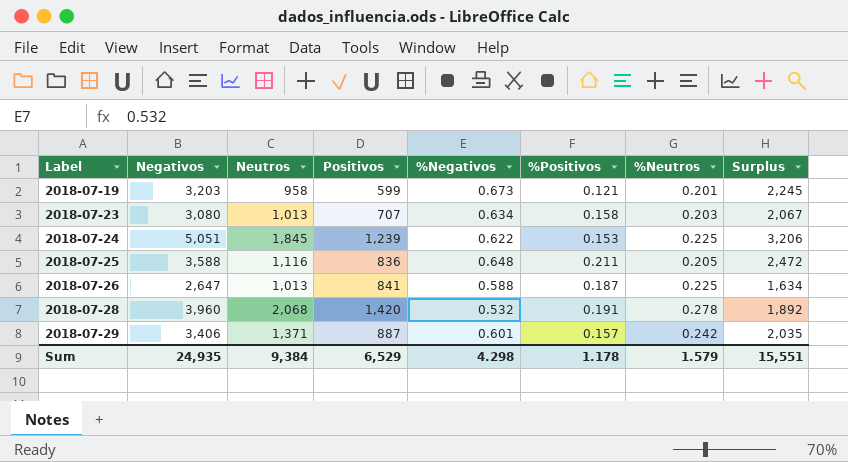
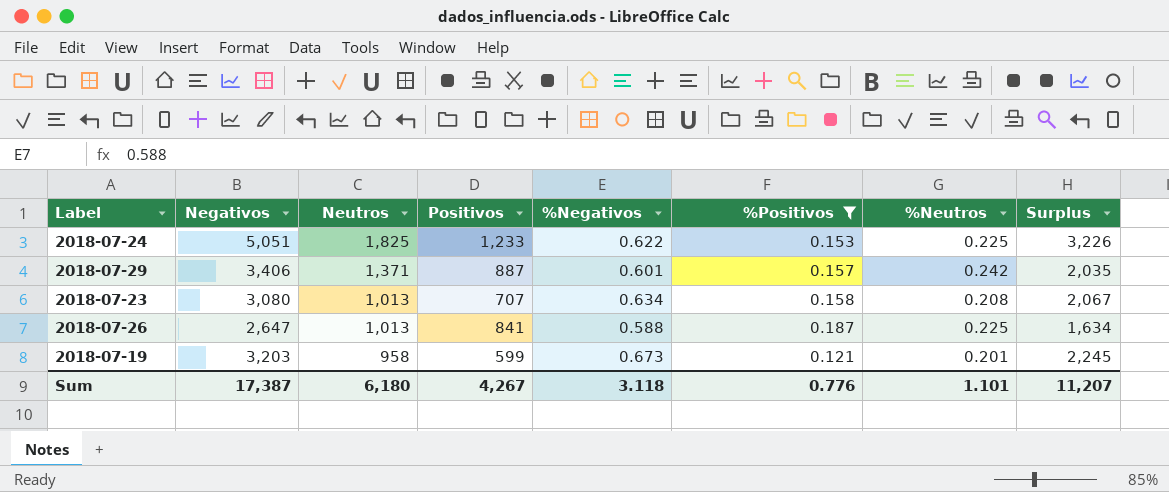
filter: none -> %Positivos <= 0.187
row order: Label ascending -> Neutros descending
2018-07-24 | Neutros: 1,845 -> 1,825
2018-07-24 | Positivos: 1,239 -> 1,233
2018-07-24 | Surplus: 3,206 -> 3,226
2018-07-23 | %Neutros: 0.203 -> 0.208
Sum | Negativos: 24,935 -> 17,387
Sum | Neutros: 9,384 -> 6,180
Sum | Positivos: 6,529 -> 4,267
Sum | %Negativos: 4.298 -> 3.118
Sum | %Positivos: 1.178 -> 0.776
Sum | %Neutros: 1.579 -> 1.101
Sum | Surplus: 15,551 -> 11,207

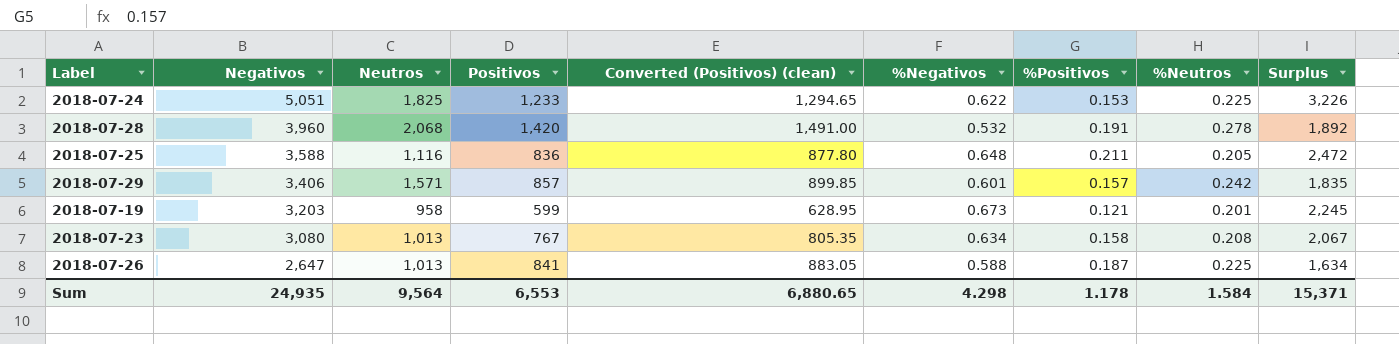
filter: %Positivos <= 0.187 -> none
row order: Neutros descending -> Negativos descending
column Converted (Positivos) (clean) | formula: none -> [Positivos] * 1.05
2018-07-29 | Neutros: 1,371 -> 1,571
2018-07-29 | Positivos: 887 -> 857
2018-07-29 | Surplus: 2,035 -> 1,835
2018-07-23 | Positivos: 707 -> 767
Sum | Negativos: 17,387 -> 24,935
Sum | Neutros: 6,180 -> 9,564
Sum | Positivos: 4,267 -> 6,553
Sum | %Negativos: 3.118 -> 4.298
Sum | %Positivos: 0.776 -> 1.178
Sum | %Neutros: 1.101 -> 1.584
Sum | Surplus: 11,207 -> 15,371

